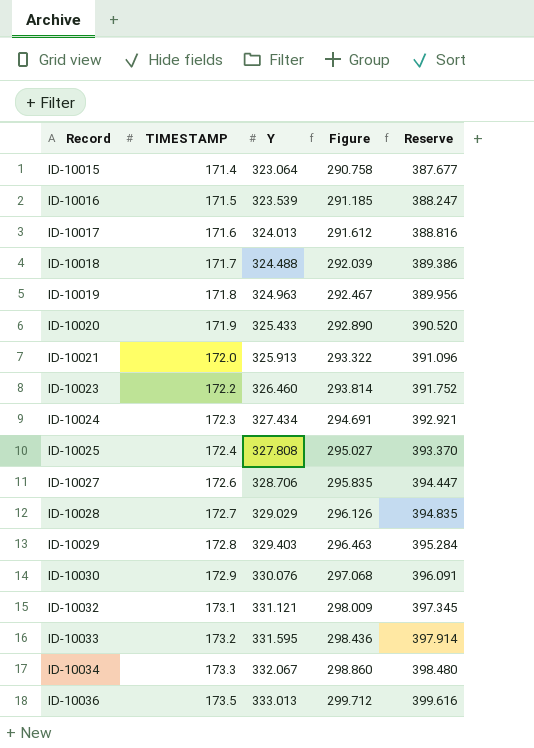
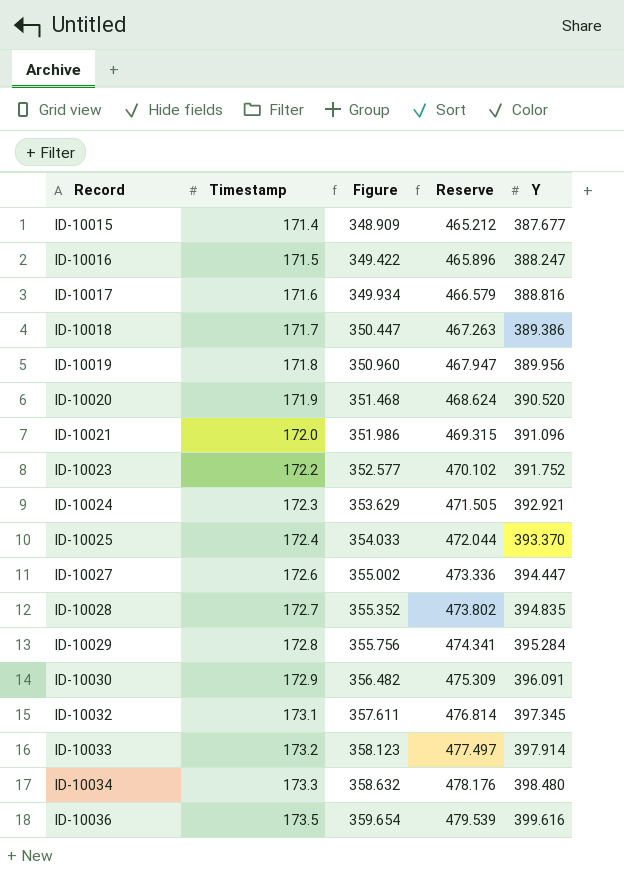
column name: TIMESTAMP -> Timestamp
column Y | position: 3 -> 5
ID-10015 | Figure: 290.758 -> 348.909
ID-10015 | Reserve: 387.677 -> 465.212
ID-10015 | Y: 323.064 -> 387.677
ID-10016 | Figure: 291.185 -> 349.422
ID-10016 | Reserve: 388.247 -> 465.896
ID-10016 | Y: 323.539 -> 388.247
ID-10017 | Figure: 291.612 -> 349.934
ID-10017 | Reserve: 388.816 -> 466.579
ID-10017 | Y: 324.013 -> 388.816
ID-10018 | Figure: 292.039 -> 350.447
ID-10018 | Reserve: 389.386 -> 467.263
ID-10018 | Y: 324.488 -> 389.386
ID-10019 | Figure: 292.467 -> 350.960
ID-10019 | Reserve: 389.956 -> 467.947
ID-10019 | Y: 324.963 -> 389.956
ID-10020 | Figure: 292.890 -> 351.468
ID-10020 | Reserve: 390.520 -> 468.624
ID-10020 | Y: 325.433 -> 390.520
ID-10021 | Figure: 293.322 -> 351.986
ID-10021 | Reserve: 391.096 -> 469.315
ID-10021 | Y: 325.913 -> 391.096
ID-10023 | Figure: 293.814 -> 352.577
ID-10023 | Reserve: 391.752 -> 470.102
ID-10023 | Y: 326.460 -> 391.752
ID-10024 | Figure: 294.691 -> 353.629
ID-10024 | Reserve: 392.921 -> 471.505
ID-10024 | Y: 327.434 -> 392.921
ID-10025 | Figure: 295.027 -> 354.033
ID-10025 | Reserve: 393.370 -> 472.044
ID-10025 | Y: 327.808 -> 393.370
ID-10027 | Figure: 295.835 -> 355.002
ID-10027 | Reserve: 394.447 -> 473.336
ID-10027 | Y: 328.706 -> 394.447
ID-10028 | Figure: 296.126 -> 355.352
ID-10028 | Reserve: 394.835 -> 473.802
ID-10028 | Y: 329.029 -> 394.835
ID-10029 | Figure: 296.463 -> 355.756
ID-10029 | Reserve: 395.284 -> 474.341
ID-10029 | Y: 329.403 -> 395.284
ID-10030 | Figure: 297.068 -> 356.482
ID-10030 | Reserve: 396.091 -> 475.309
ID-10030 | Y: 330.076 -> 396.091
ID-10032 | Figure: 298.009 -> 357.611
ID-10032 | Reserve: 397.345 -> 476.814
ID-10032 | Y: 331.121 -> 397.345
ID-10033 | Figure: 298.436 -> 358.123
ID-10033 | Reserve: 397.914 -> 477.497
ID-10033 | Y: 331.595 -> 397.914
ID-10034 | Figure: 298.860 -> 358.632
ID-10034 | Reserve: 398.480 -> 478.176
ID-10034 | Y: 332.067 -> 398.480
ID-10036 | Figure: 299.712 -> 359.654
ID-10036 | Reserve: 399.616 -> 479.539
ID-10036 | Y: 333.013 -> 399.616

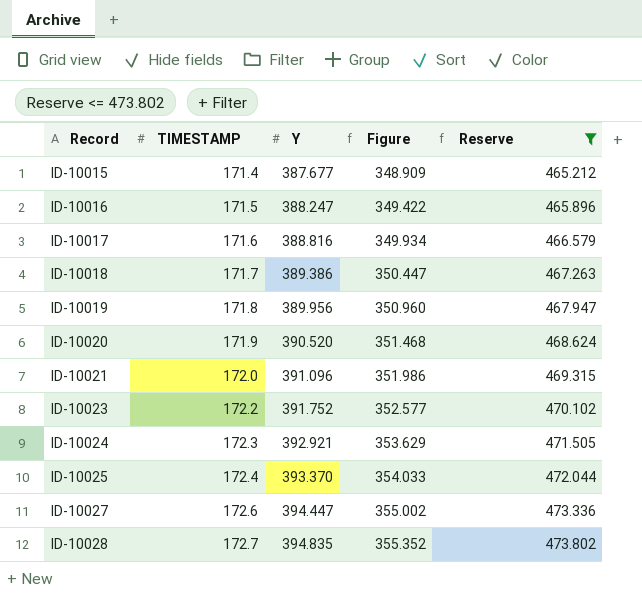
filter: none -> Reserve <= 473.802
column name: Timestamp -> TIMESTAMP
column Y | position: 5 -> 3

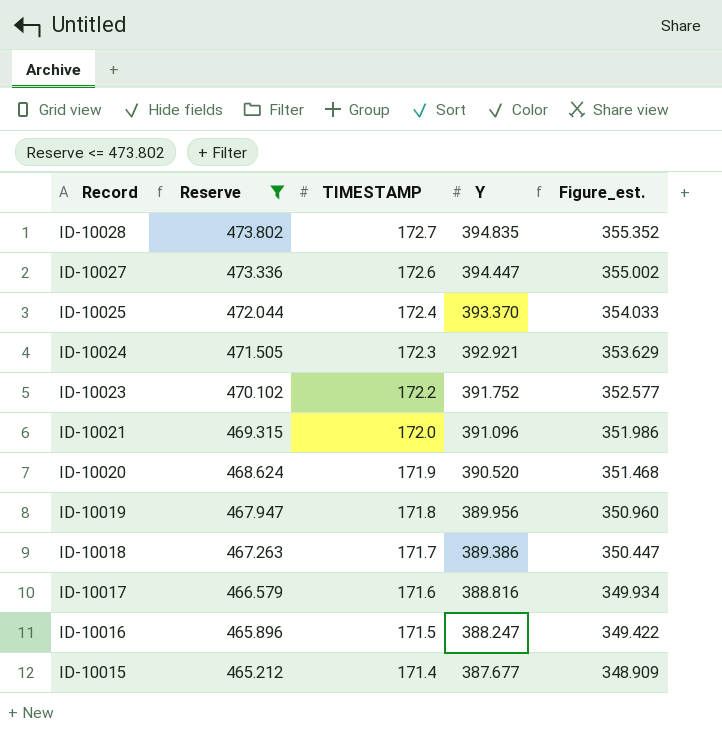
row order: Record ascending -> Record descending
column Reserve | position: 5 -> 2
column name: Figure -> Figure_est.

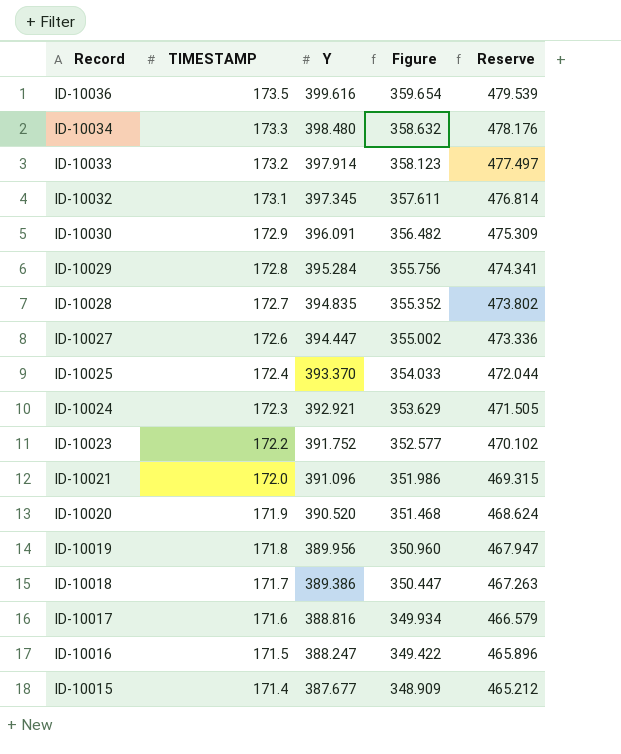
filter: Reserve <= 473.802 -> none
column name: Figure_est. -> Figure
column Reserve | position: 2 -> 5

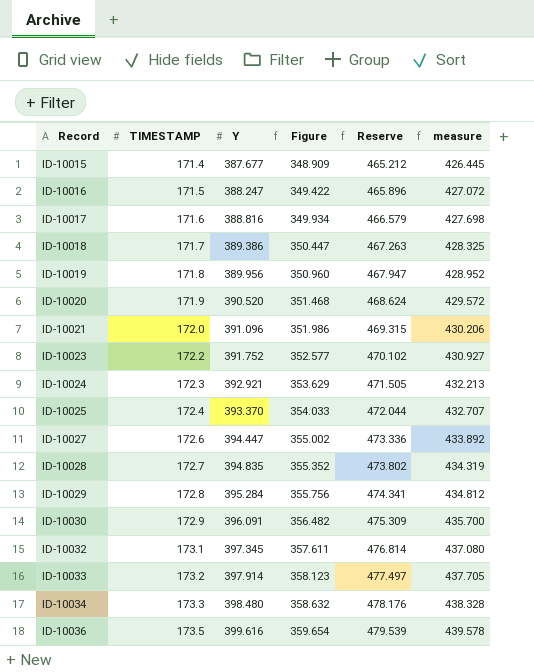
row order: Record descending -> Record ascending
column measure | formula: none -> [Y] * 1.1

